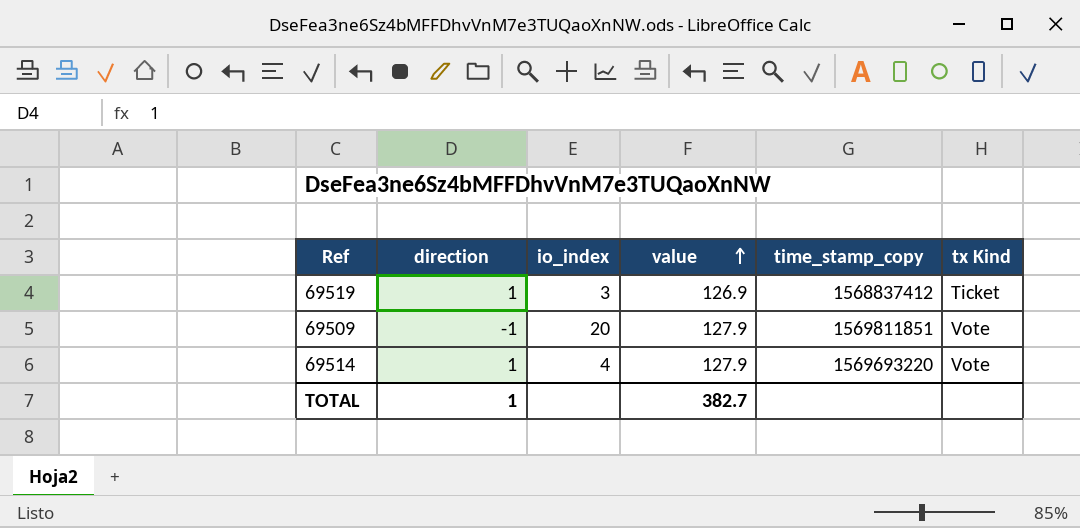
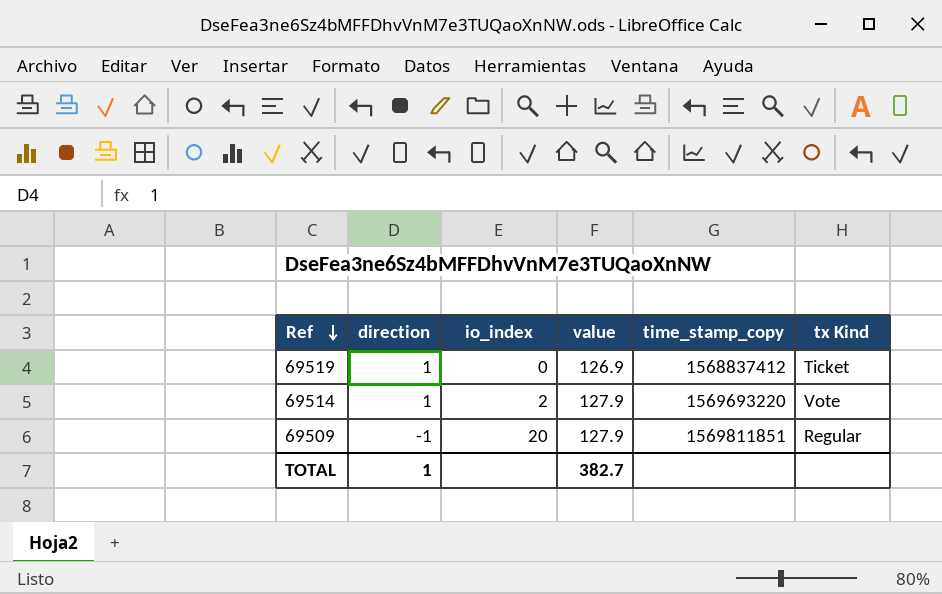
row order: value ascending -> Ref descending
69519 | io_index: 3 -> 0
69514 | io_index: 4 -> 2
69509 | tx Kind: Vote -> Regular

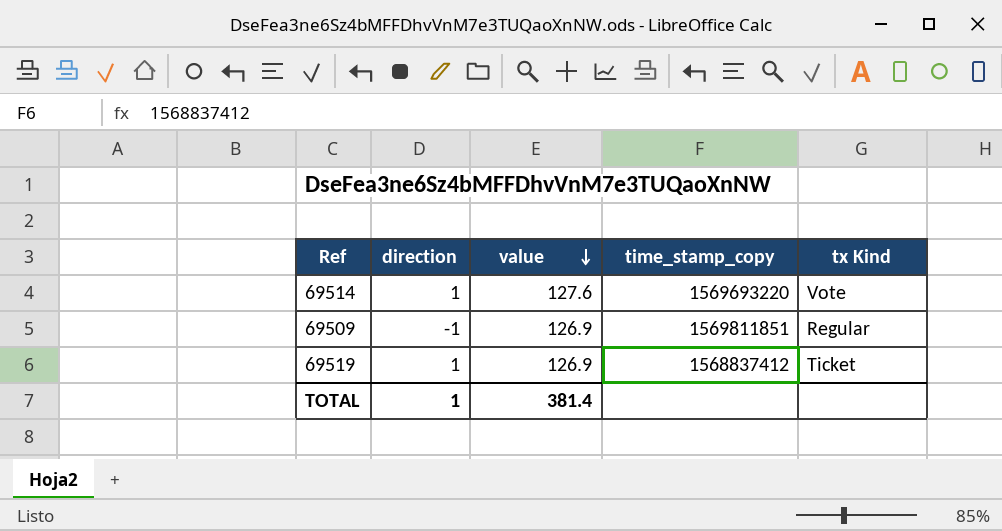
row order: Ref descending -> value descending
column io_index | position: 3 -> none
69514 | value: 127.9 -> 127.6
69509 | value: 127.9 -> 126.9
TOTAL | value: 382.7 -> 381.4

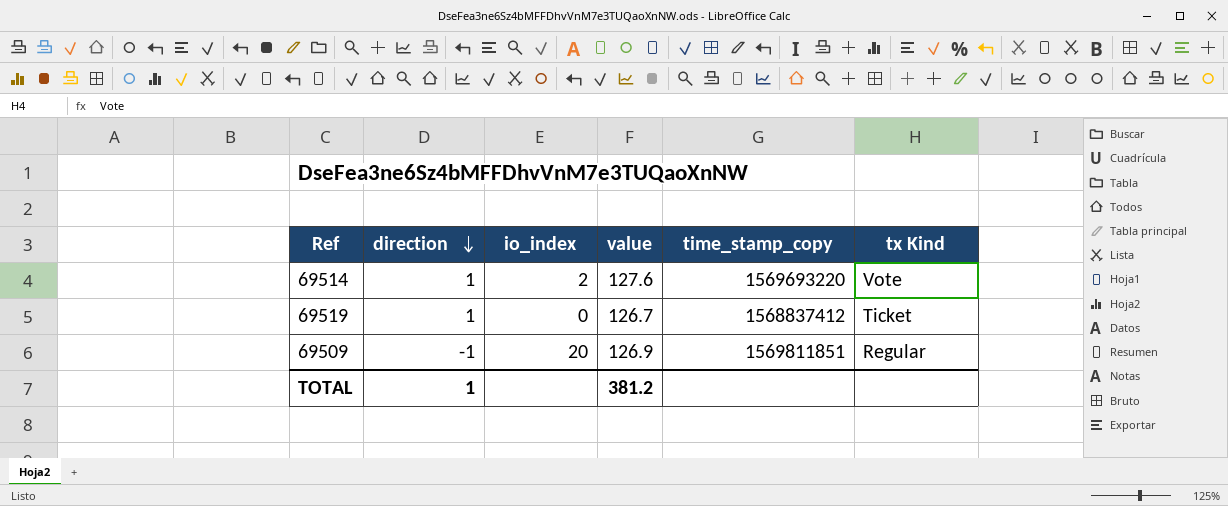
row order: value descending -> direction descending
column io_index | position: none -> 3
69519 | value: 126.9 -> 126.7
TOTAL | value: 381.4 -> 381.2

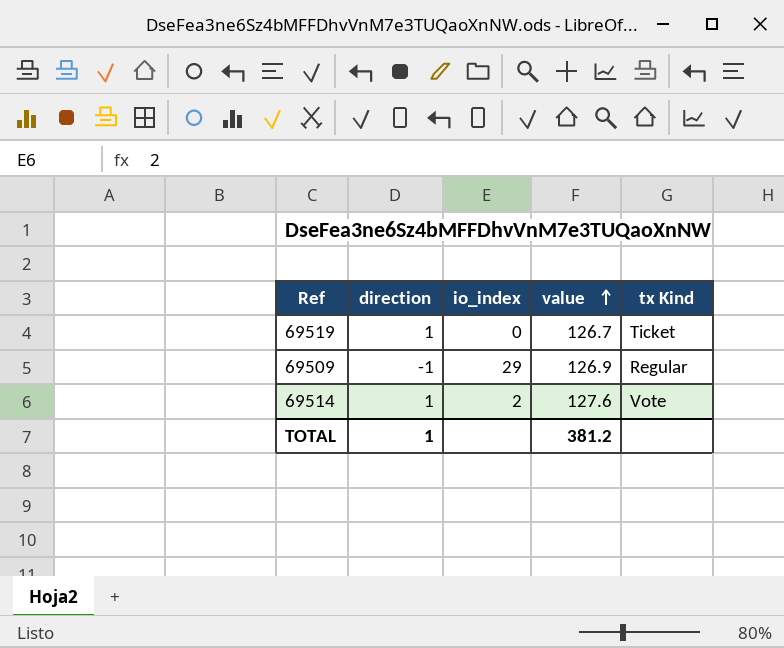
row order: direction descending -> value ascending
column time_stamp_copy | position: 5 -> none
69509 | io_index: 20 -> 29

